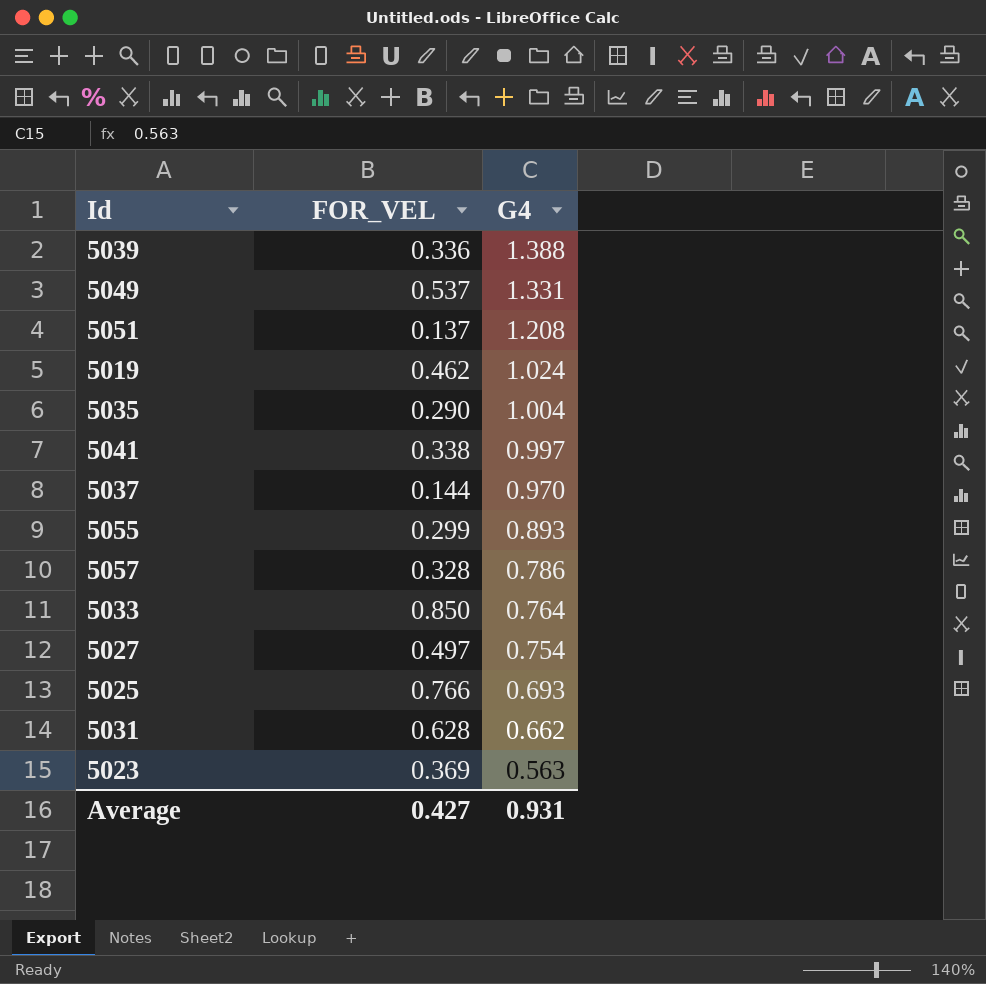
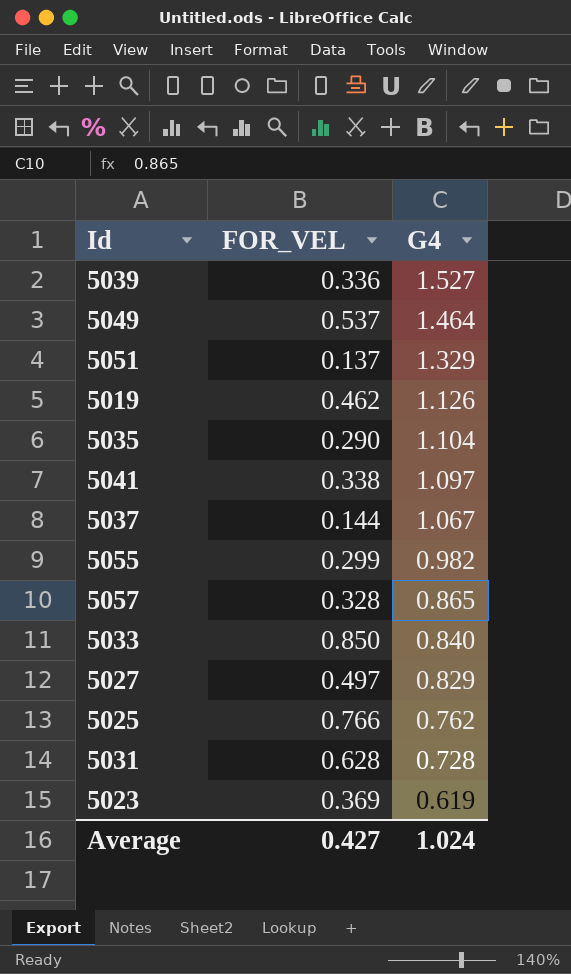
5039 | G4: 1.388 -> 1.527
5049 | G4: 1.331 -> 1.464
5051 | G4: 1.208 -> 1.329
5019 | G4: 1.024 -> 1.126
5035 | G4: 1.004 -> 1.104
5041 | G4: 0.997 -> 1.097
5037 | G4: 0.970 -> 1.067
5055 | G4: 0.893 -> 0.982
5057 | G4: 0.786 -> 0.865
5033 | G4: 0.764 -> 0.840
5027 | G4: 0.754 -> 0.829
5025 | G4: 0.693 -> 0.762
5031 | G4: 0.662 -> 0.728
5023 | G4: 0.563 -> 0.619
Average | G4: 0.931 -> 1.024

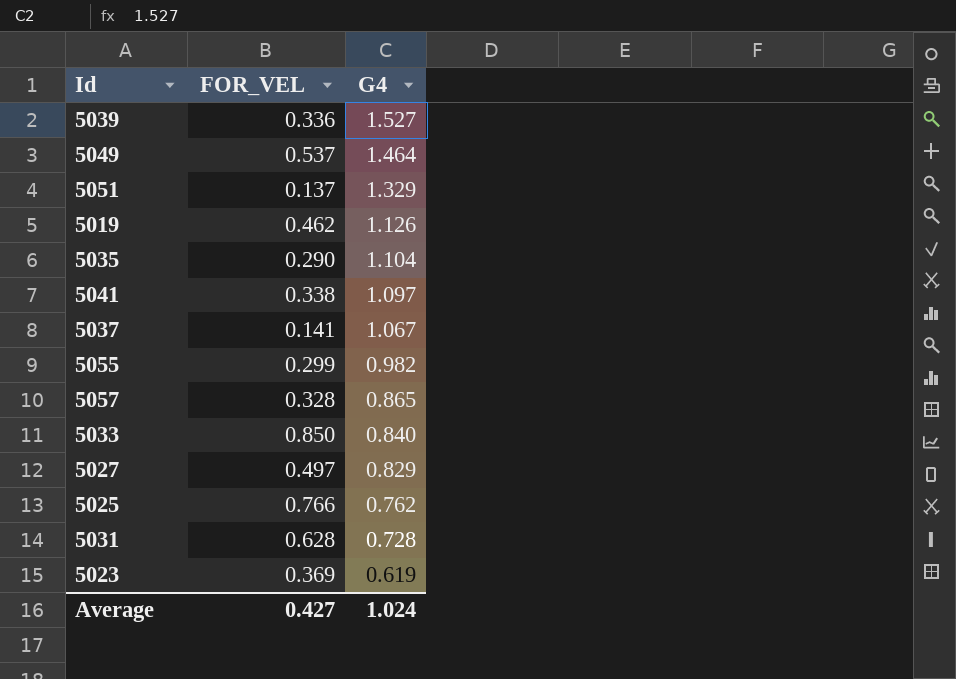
5037 | FOR_VEL: 0.144 -> 0.141

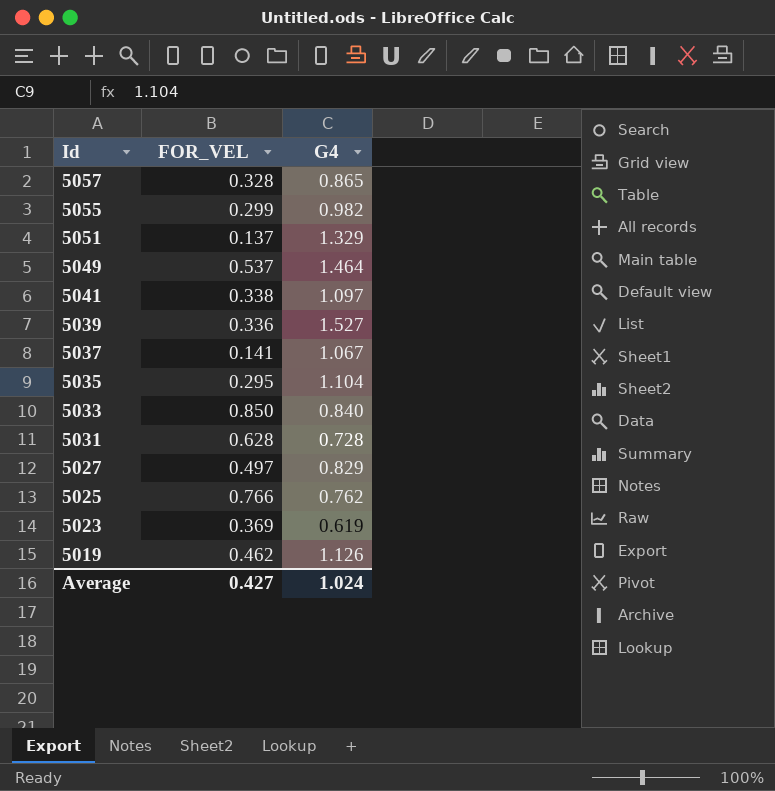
row order: G4 descending -> Id descending
5035 | FOR_VEL: 0.290 -> 0.295

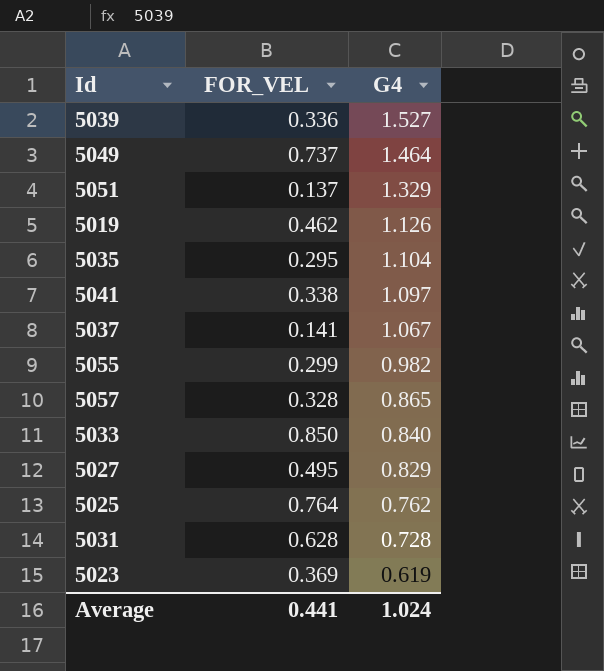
row order: Id descending -> G4 descending
5049 | FOR_VEL: 0.537 -> 0.737
5027 | FOR_VEL: 0.497 -> 0.495
5025 | FOR_VEL: 0.766 -> 0.764
Average | FOR_VEL: 0.427 -> 0.441

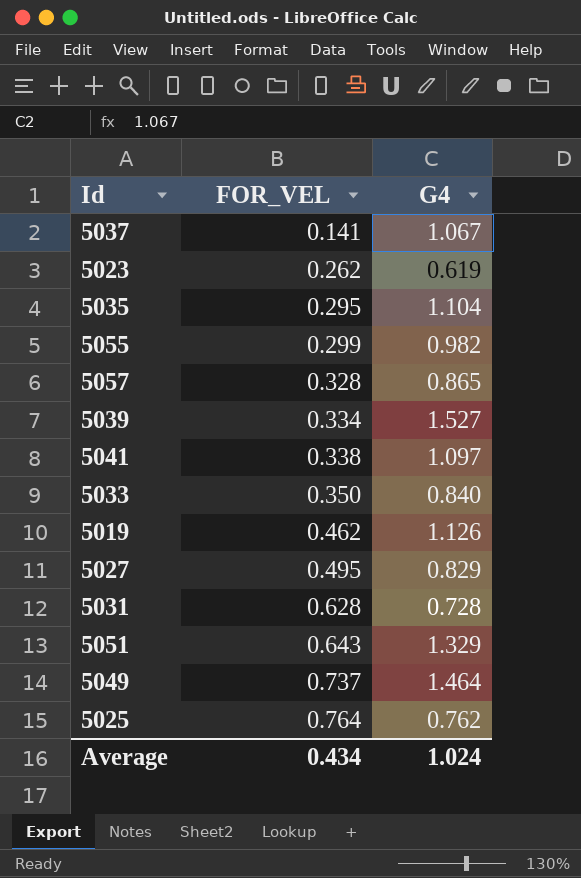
row order: G4 descending -> FOR_VEL ascending
5023 | FOR_VEL: 0.369 -> 0.262
5039 | FOR_VEL: 0.336 -> 0.334
5033 | FOR_VEL: 0.850 -> 0.350
5051 | FOR_VEL: 0.137 -> 0.643
Average | FOR_VEL: 0.441 -> 0.434

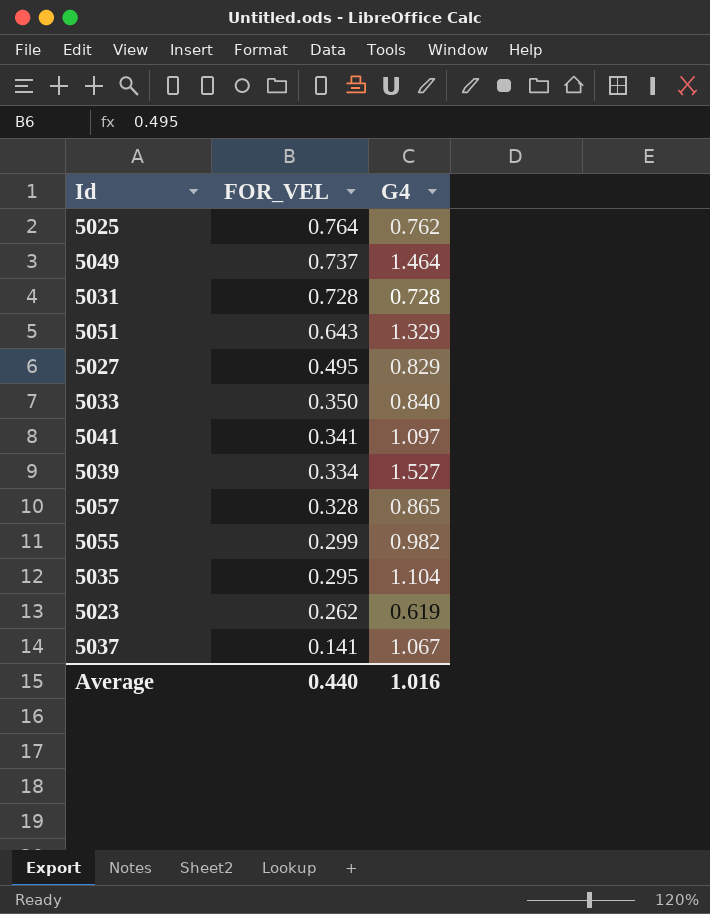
row order: FOR_VEL ascending -> FOR_VEL descending
row 5019: 0.462 | 1.126 -> none
5031 | FOR_VEL: 0.628 -> 0.728
5041 | FOR_VEL: 0.338 -> 0.341
Average | FOR_VEL: 0.434 -> 0.440
Average | G4: 1.024 -> 1.016

